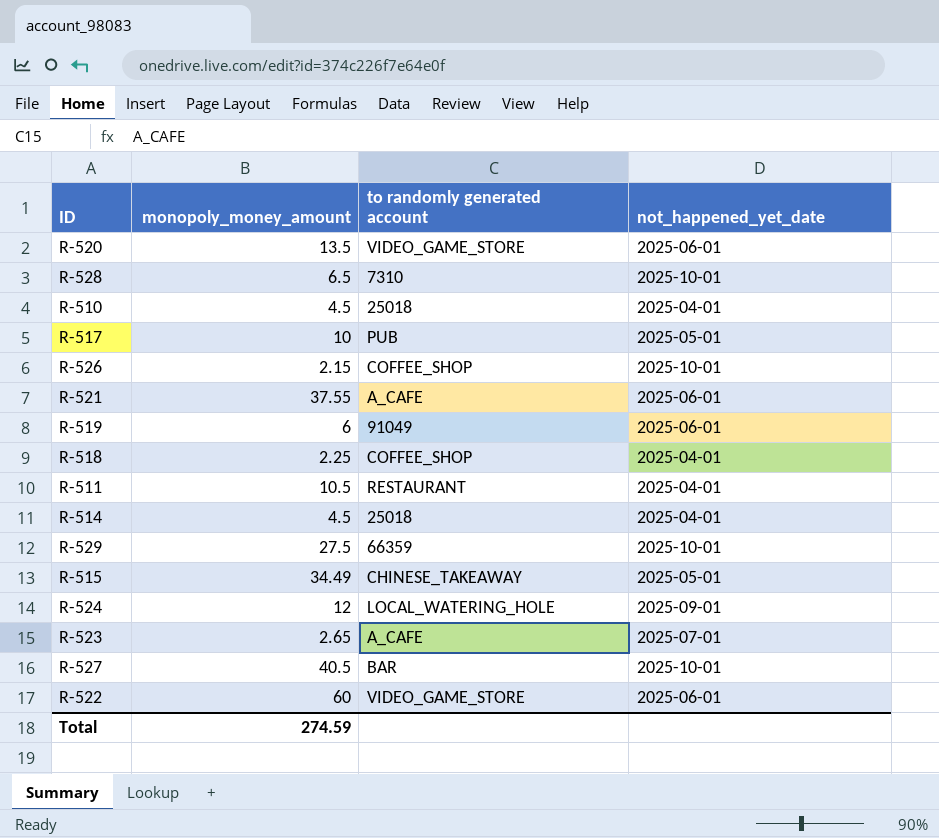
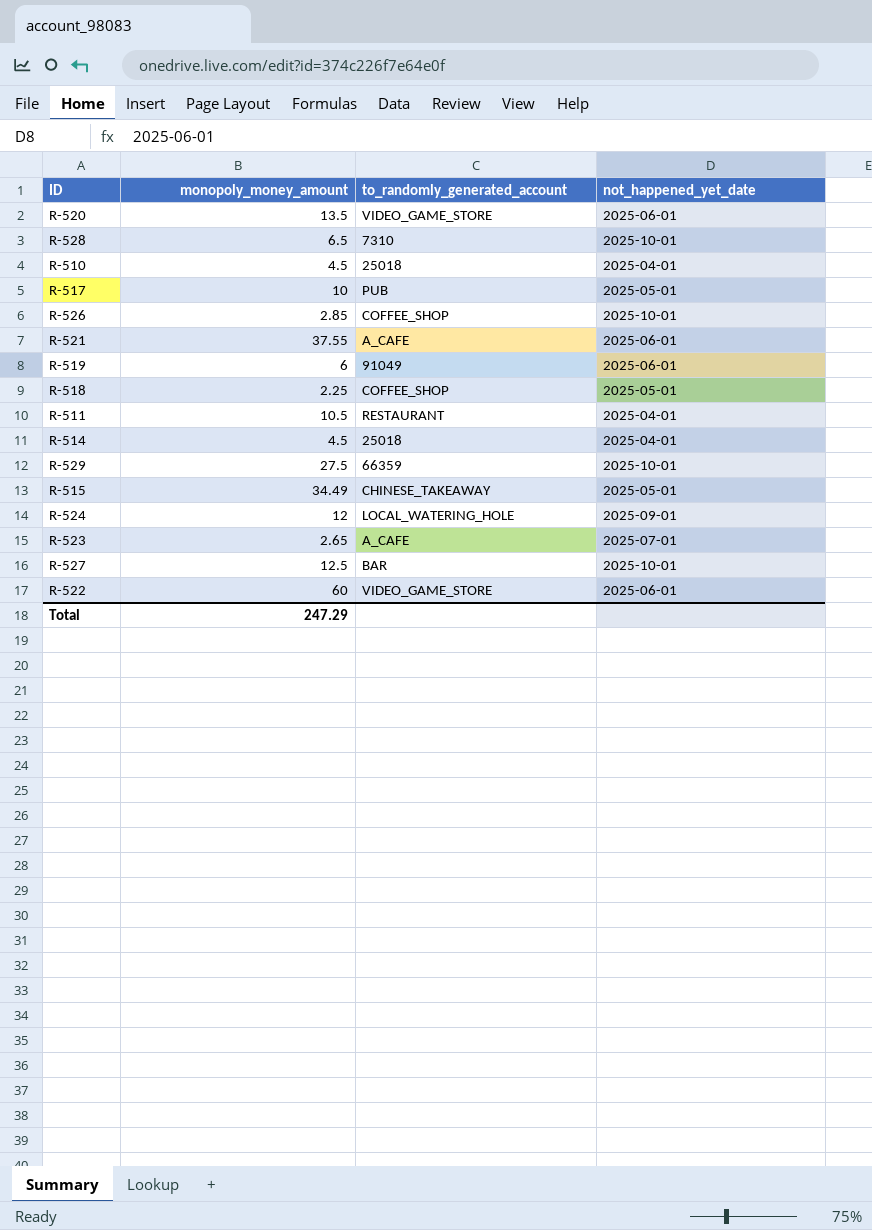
column name: to randomly generated account -> to_randomly_generated_account
R-526 | monopoly_money_amount: 2.15 -> 2.85
R-518 | not_happened_yet_date: 2025-04-01 -> 2025-05-01
R-527 | monopoly_money_amount: 40.5 -> 12.5
Total | monopoly_money_amount: 274.59 -> 247.29

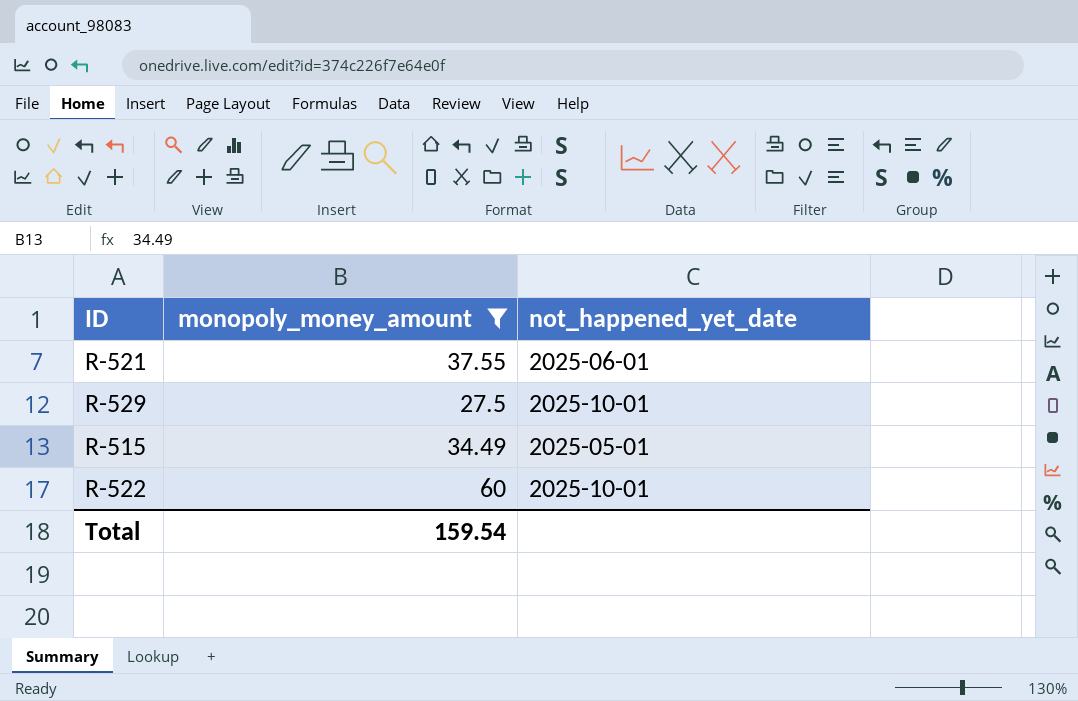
filter: none -> monopoly_money_amount >= 27.5
column to_randomly_generated_account | position: 3 -> none
R-522 | not_happened_yet_date: 2025-06-01 -> 2025-10-01
Total | monopoly_money_amount: 247.29 -> 159.54

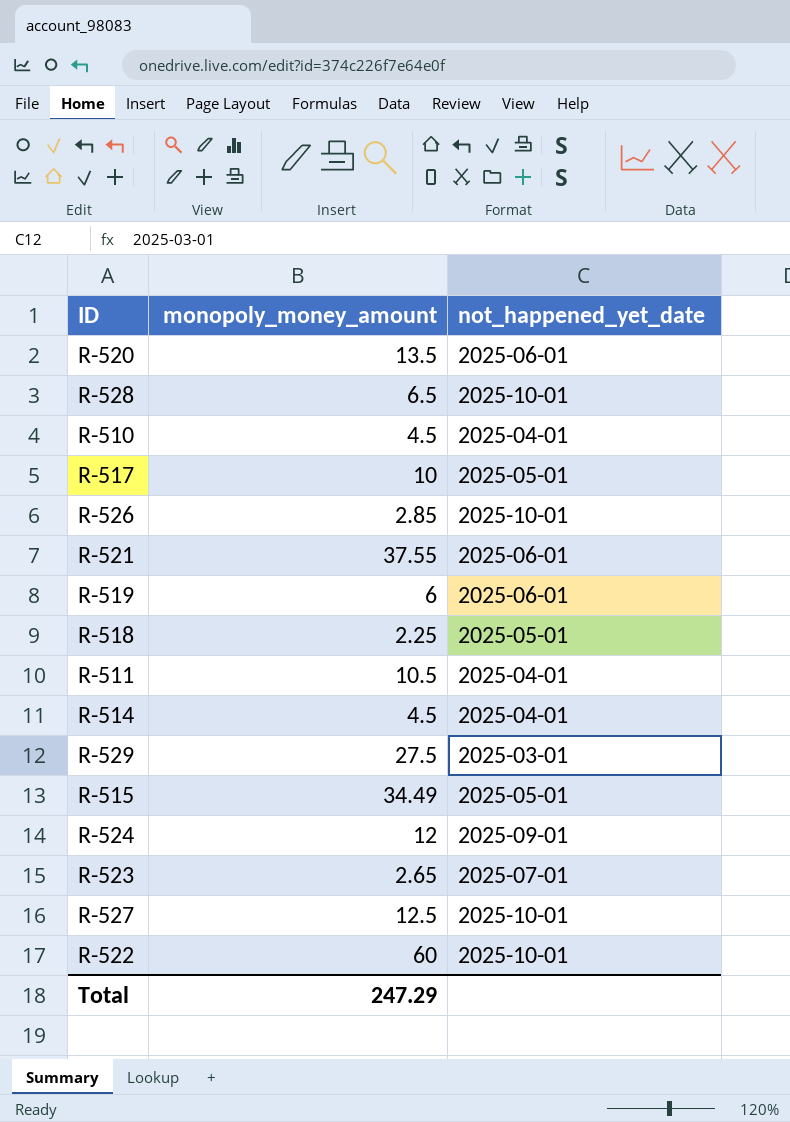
filter: monopoly_money_amount >= 27.5 -> none
R-529 | not_happened_yet_date: 2025-10-01 -> 2025-03-01
Total | monopoly_money_amount: 159.54 -> 247.29

